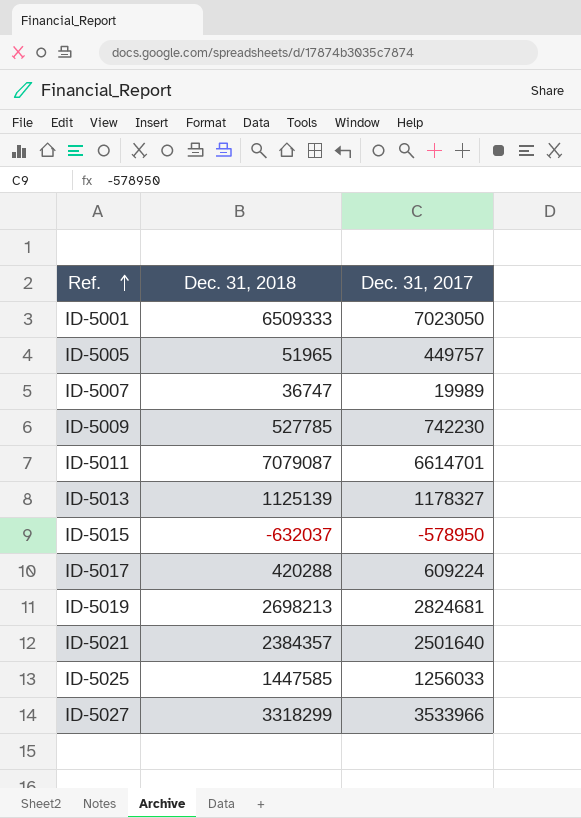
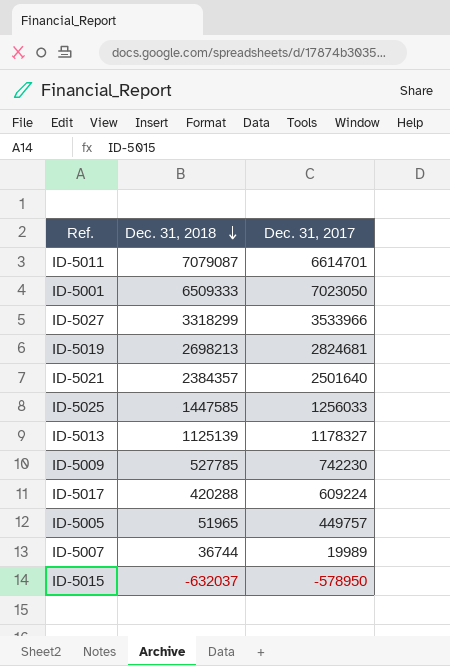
row order: Ref. ascending -> Dec. 31, 2018 descending
ID-5007 | Dec. 31, 2018: 36747 -> 36744

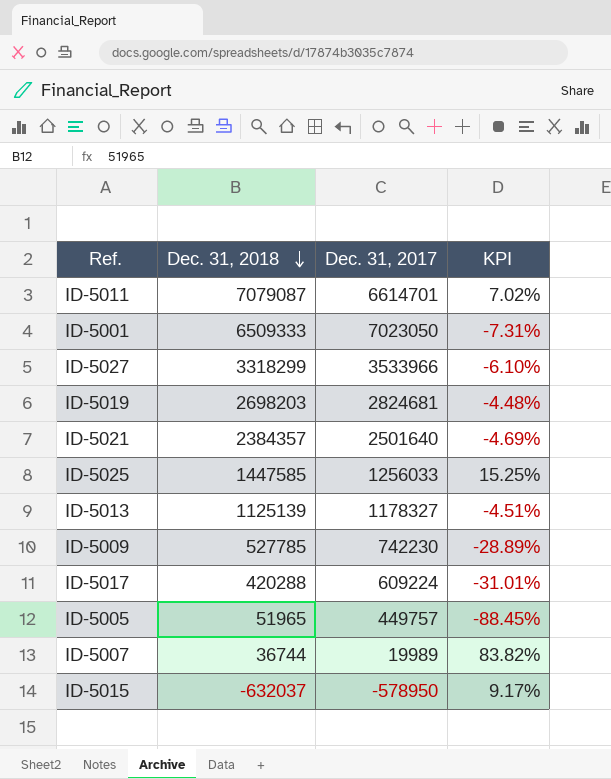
column KPI | formula: none -> ([Dec. 31, 2018] - [Dec. 31, 2017]) / [Dec. 31, 2017]
ID-5019 | Dec. 31, 2018: 2698213 -> 2698203

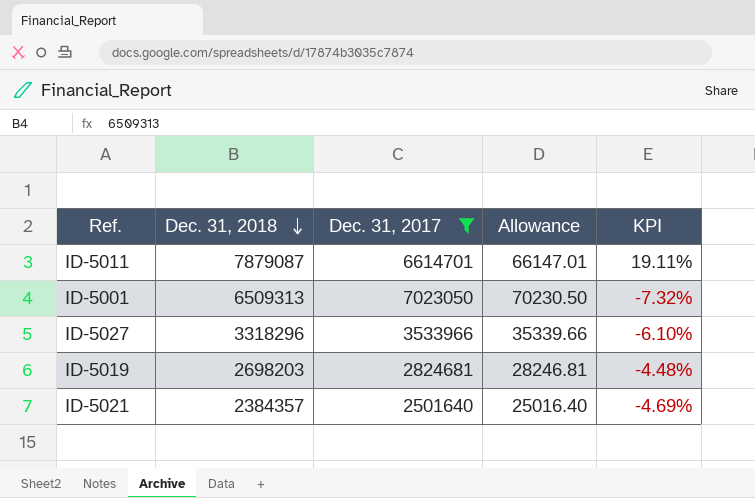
filter: none -> Dec. 31, 2017 >= 2501640
column Allowance | formula: none -> [Dec. 31, 2017] * 0.01
ID-5011 | Dec. 31, 2018: 7079087 -> 7879087
ID-5011 | KPI: 7.02% -> 19.11%
ID-5001 | Dec. 31, 2018: 6509333 -> 6509313
ID-5001 | KPI: -7.31% -> -7.32%
ID-5027 | Dec. 31, 2018: 3318299 -> 3318296

